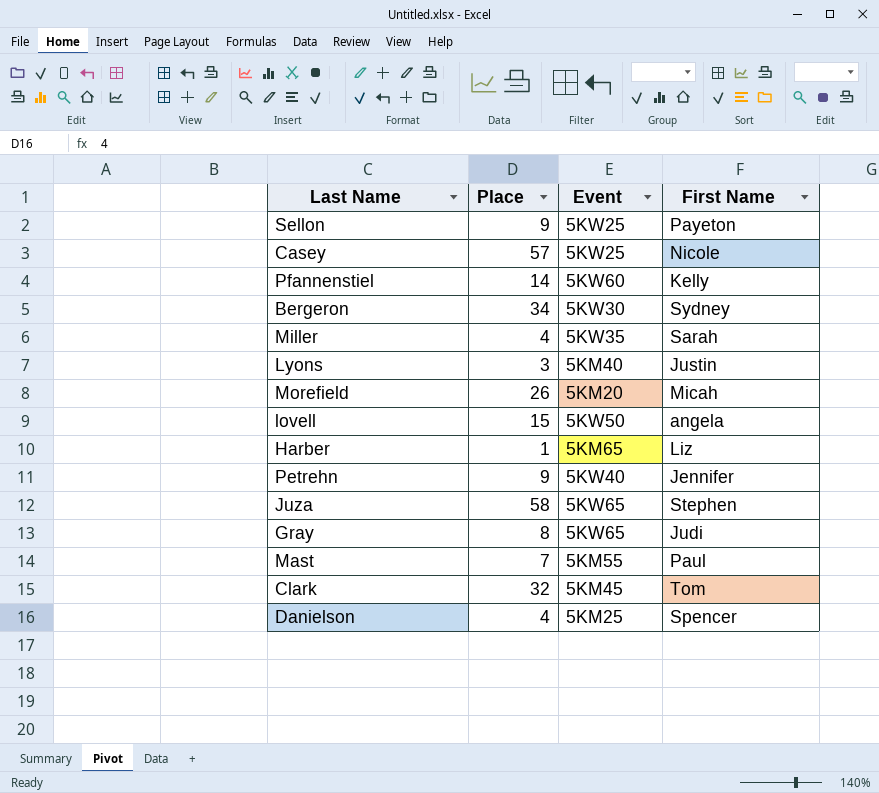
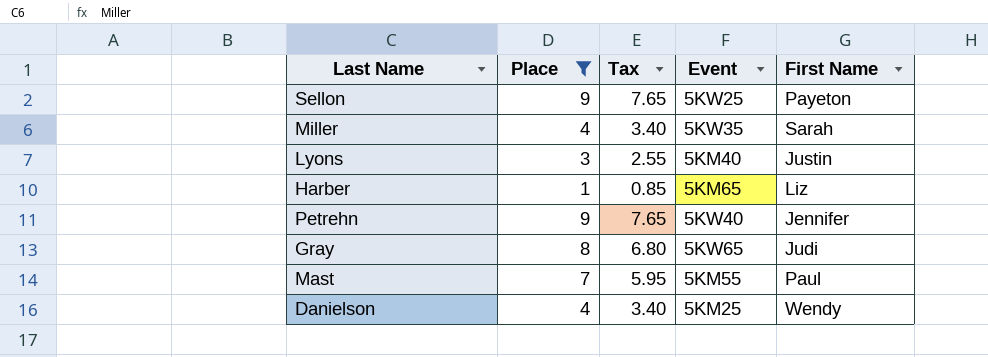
filter: none -> Place <= 9
column Tax | formula: none -> [Place] * 0.85
Danielson | First Name: Spencer -> Wendy

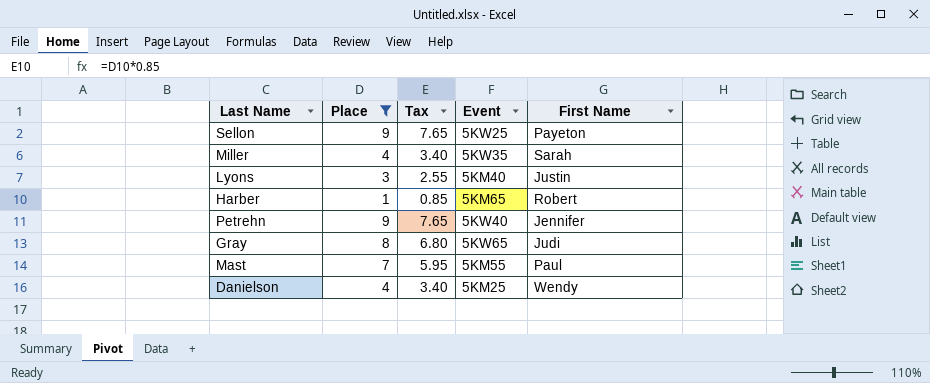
Harber | First Name: Liz -> Robert

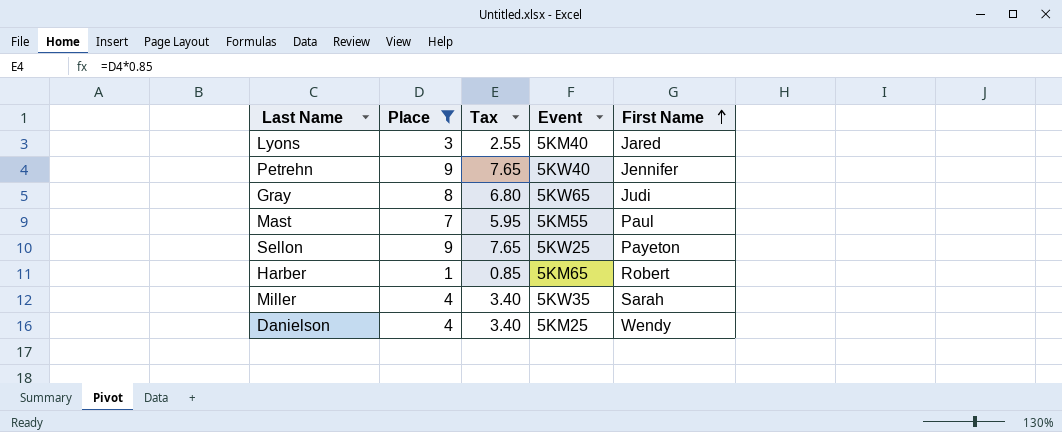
row order: none -> First Name ascending
Lyons | First Name: Justin -> Jared

